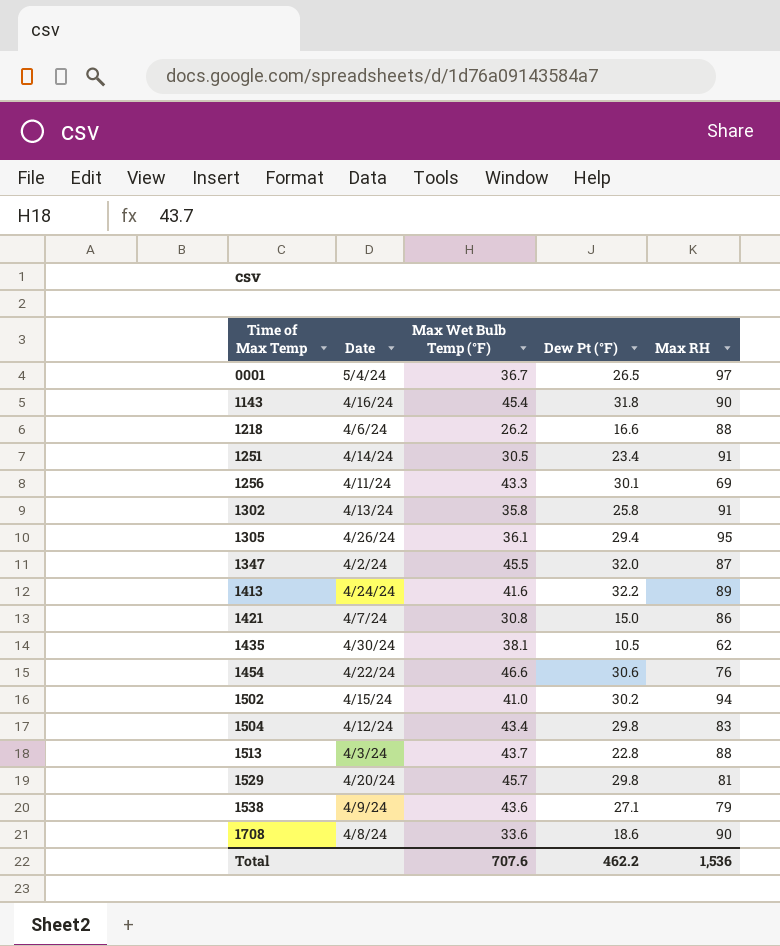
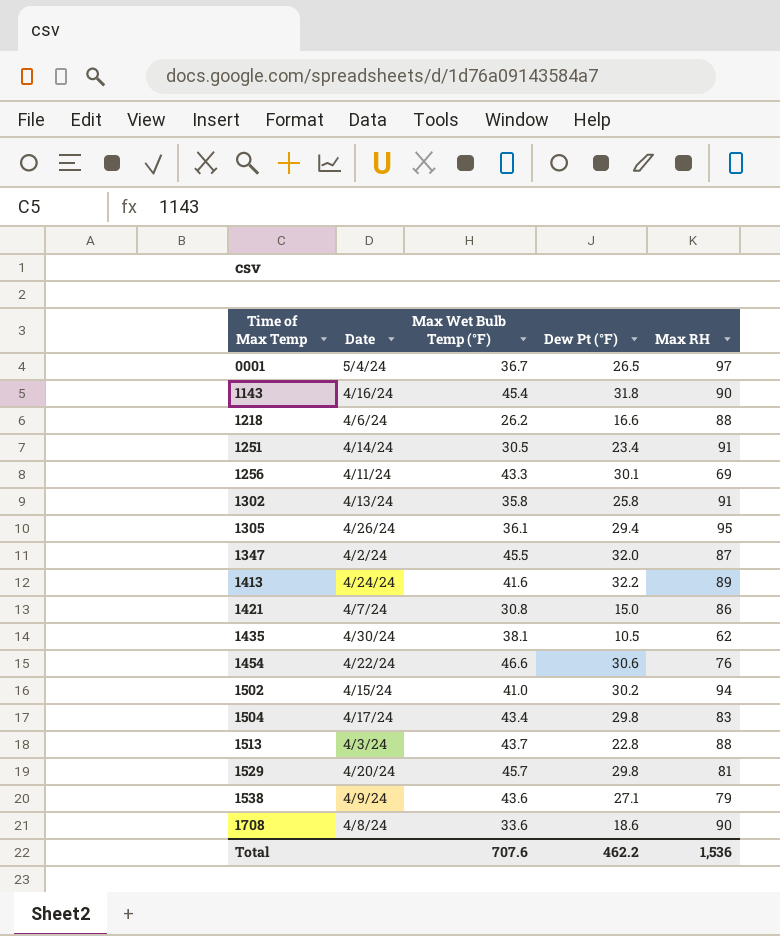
1504 | Date: 4/12/24 -> 4/17/24

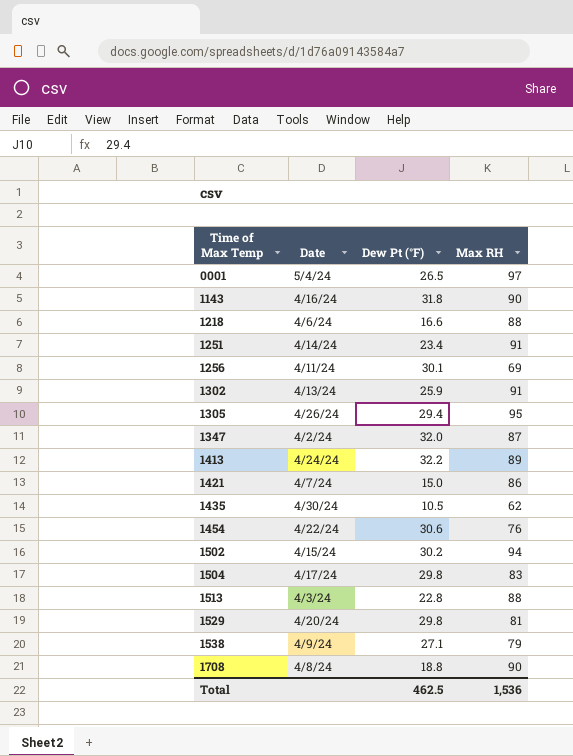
column Max Wet Bulb Temp (°F) | position: 3 -> none
1302 | Dew Pt (°F): 25.8 -> 25.9
1708 | Dew Pt (°F): 18.6 -> 18.8
Total | Dew Pt (°F): 462.2 -> 462.5

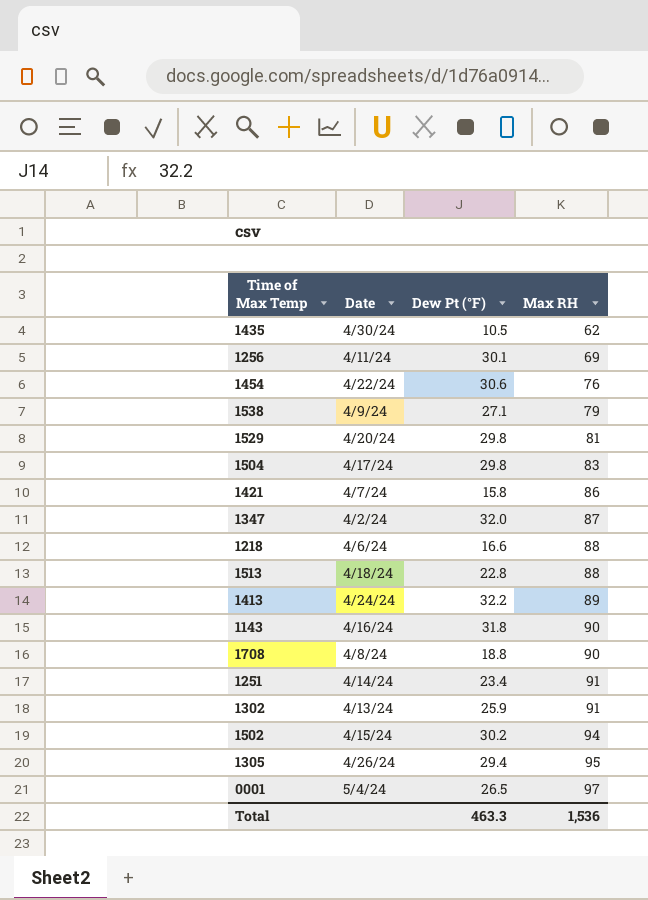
row order: Time of Max Temp ascending -> Max RH ascending
1421 | Dew Pt (°F): 15.0 -> 15.8
1513 | Date: 4/3/24 -> 4/18/24
Total | Dew Pt (°F): 462.5 -> 463.3

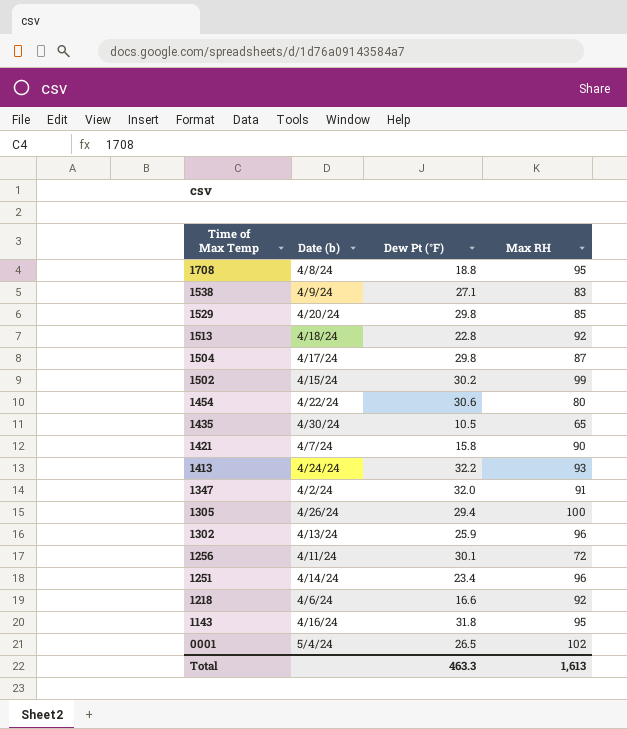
row order: Max RH ascending -> Time of Max Temp descending
column name: Date -> Date (b)
1708 | Max RH: 90 -> 95
1538 | Max RH: 79 -> 83
1529 | Max RH: 81 -> 85
1513 | Max RH: 88 -> 92
1504 | Max RH: 83 -> 87
1502 | Max RH: 94 -> 99
1454 | Max RH: 76 -> 80
1435 | Max RH: 62 -> 65
1421 | Max RH: 86 -> 90
1413 | Max RH: 89 -> 93
1347 | Max RH: 87 -> 91
1305 | Max RH: 95 -> 100
1302 | Max RH: 91 -> 96
1256 | Max RH: 69 -> 72
1251 | Max RH: 91 -> 96
1218 | Max RH: 88 -> 92
1143 | Max RH: 90 -> 95
0001 | Max RH: 97 -> 102
Total | Max RH: 1,536 -> 1,613

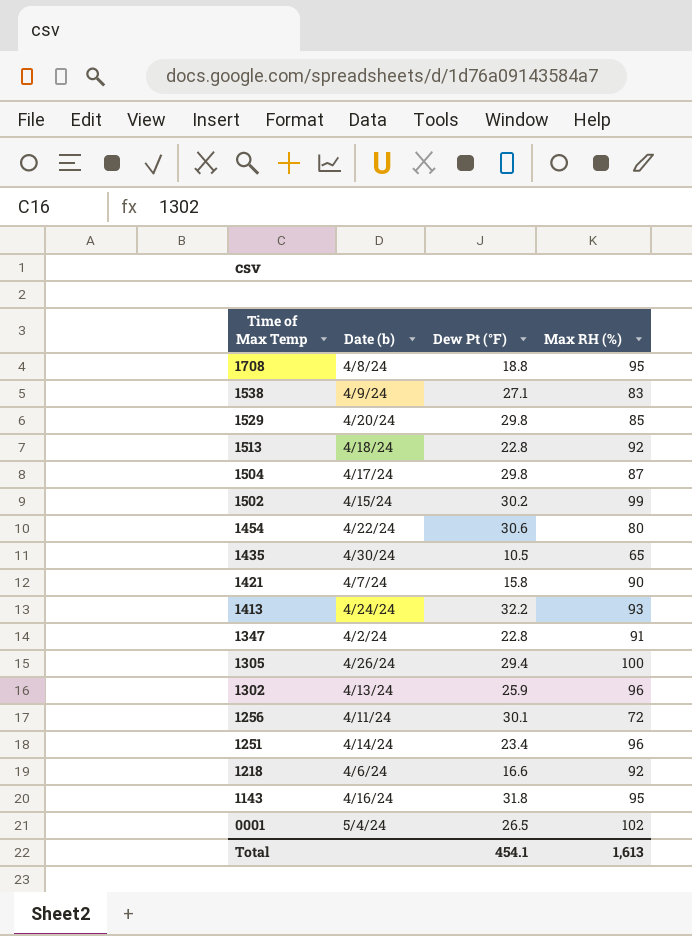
column name: Max RH -> Max RH (%)
1347 | Dew Pt (°F): 32.0 -> 22.8
Total | Dew Pt (°F): 463.3 -> 454.1

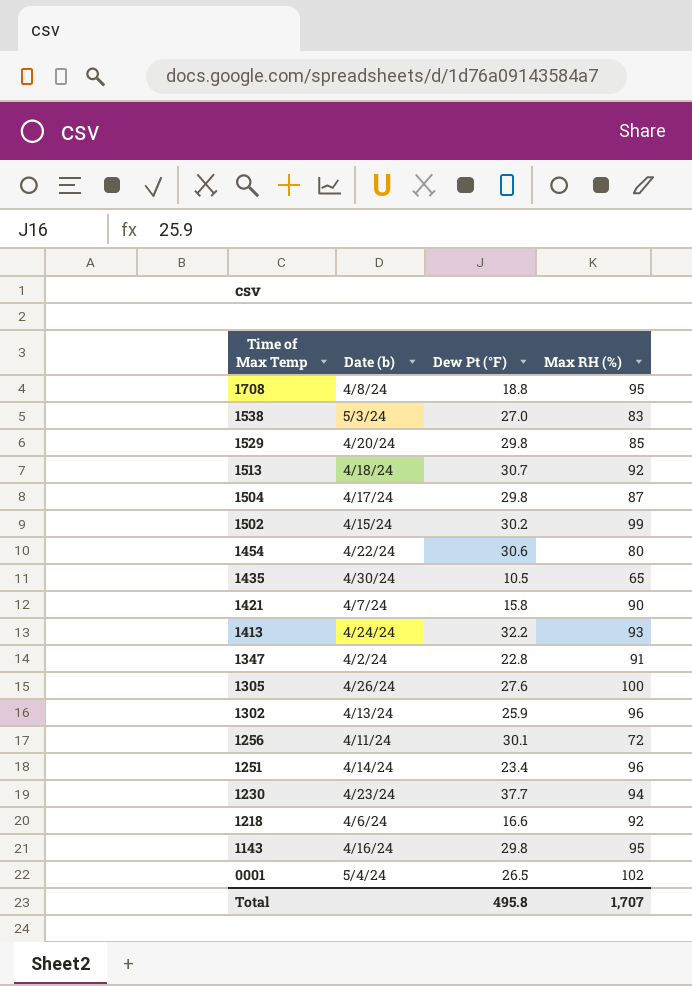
1538 | Date (b): 4/9/24 -> 5/3/24
1538 | Dew Pt (°F): 27.1 -> 27.0
1513 | Dew Pt (°F): 22.8 -> 30.7
1305 | Dew Pt (°F): 29.4 -> 27.6
row 1230: none -> 4/23/24 | 37.7 | 94
1143 | Dew Pt (°F): 31.8 -> 29.8
Total | Dew Pt (°F): 454.1 -> 495.8
Total | Max RH (%): 1,613 -> 1,707

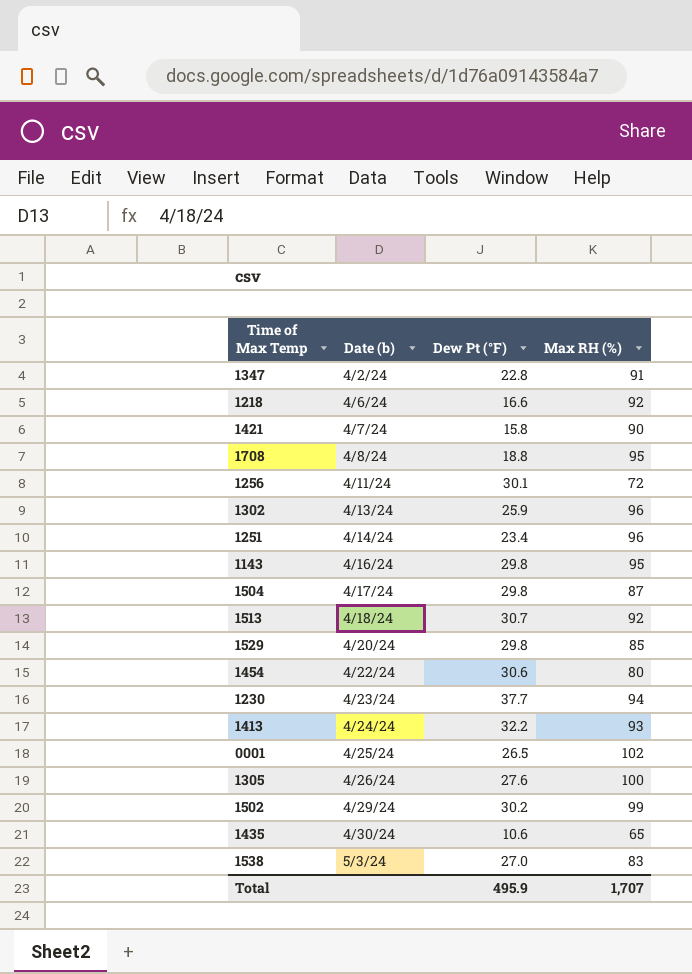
row order: Time of Max Temp descending -> Date (b) ascending
0001 | Date (b): 5/4/24 -> 4/25/24
1502 | Date (b): 4/15/24 -> 4/29/24
1435 | Dew Pt (°F): 10.5 -> 10.6
Total | Dew Pt (°F): 495.8 -> 495.9

